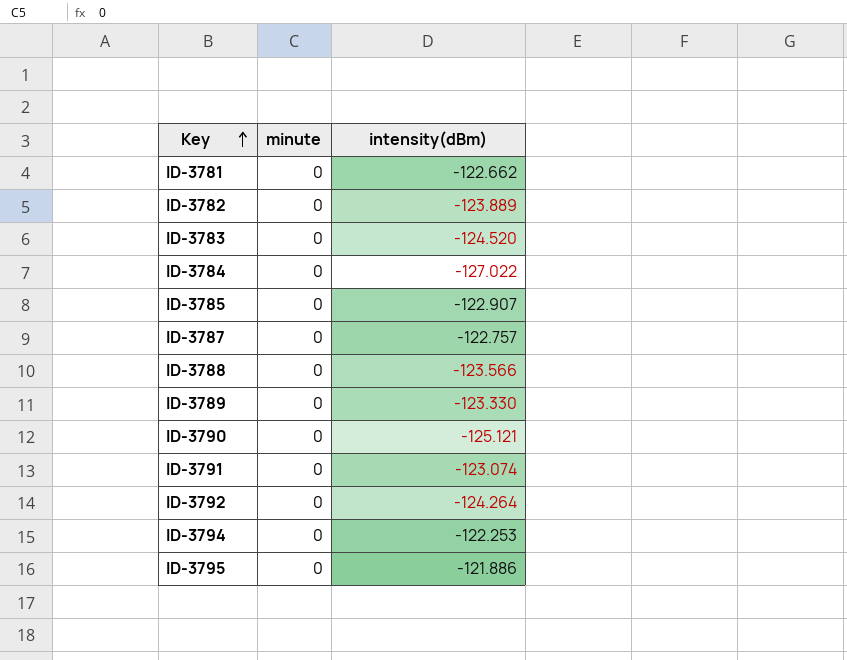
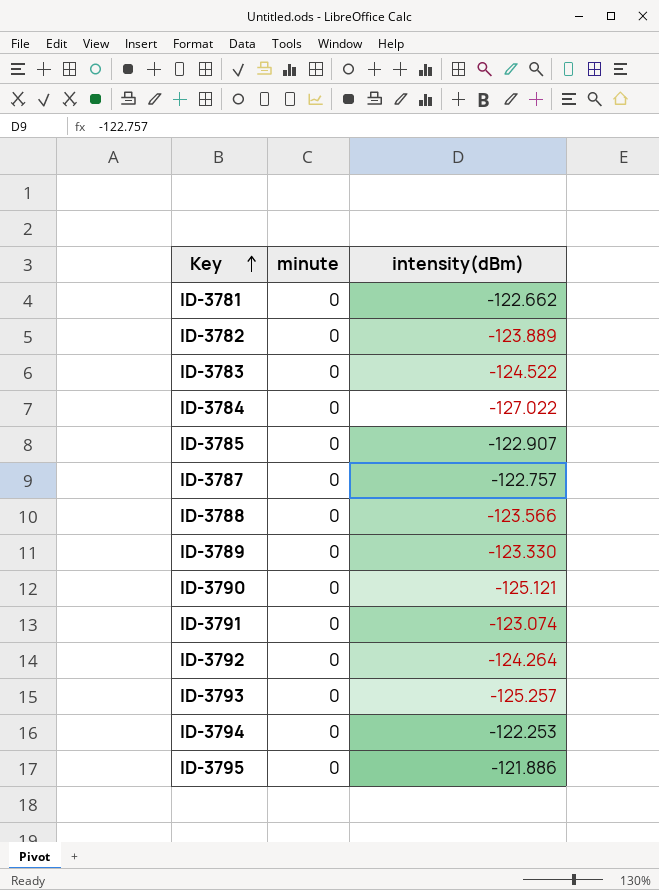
ID-3783 | intensity(dBm): -124.520 -> -124.522
row ID-3793: none -> 0 | -125.257

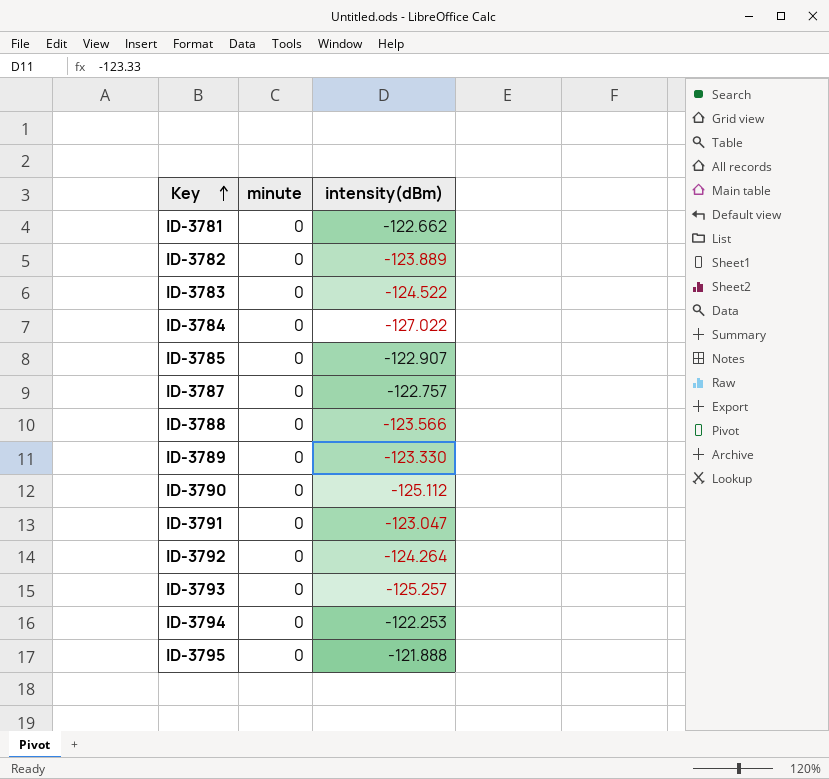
ID-3790 | intensity(dBm): -125.121 -> -125.112
ID-3791 | intensity(dBm): -123.074 -> -123.047
ID-3795 | intensity(dBm): -121.886 -> -121.888

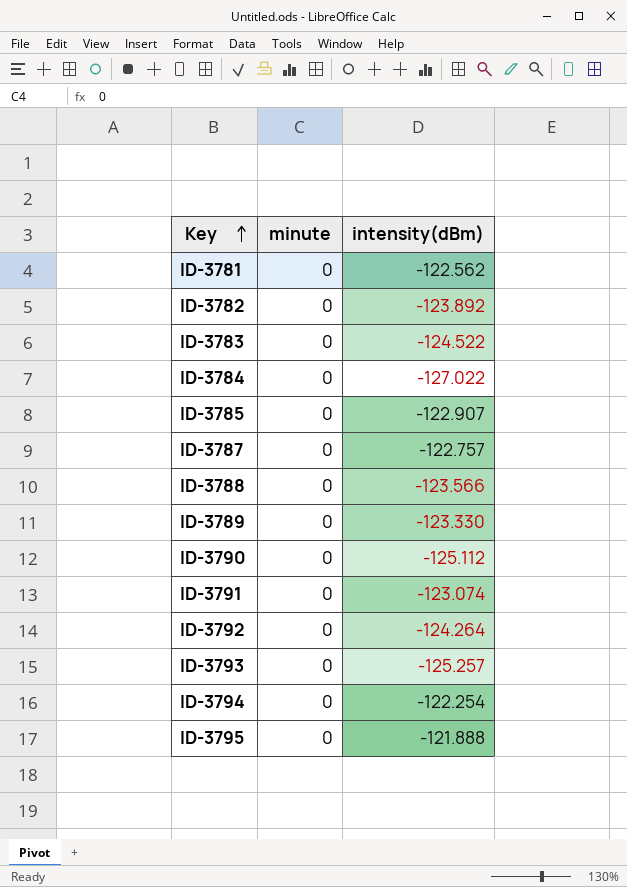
ID-3781 | intensity(dBm): -122.662 -> -122.562
ID-3782 | intensity(dBm): -123.889 -> -123.892
ID-3791 | intensity(dBm): -123.047 -> -123.074
ID-3794 | intensity(dBm): -122.253 -> -122.254

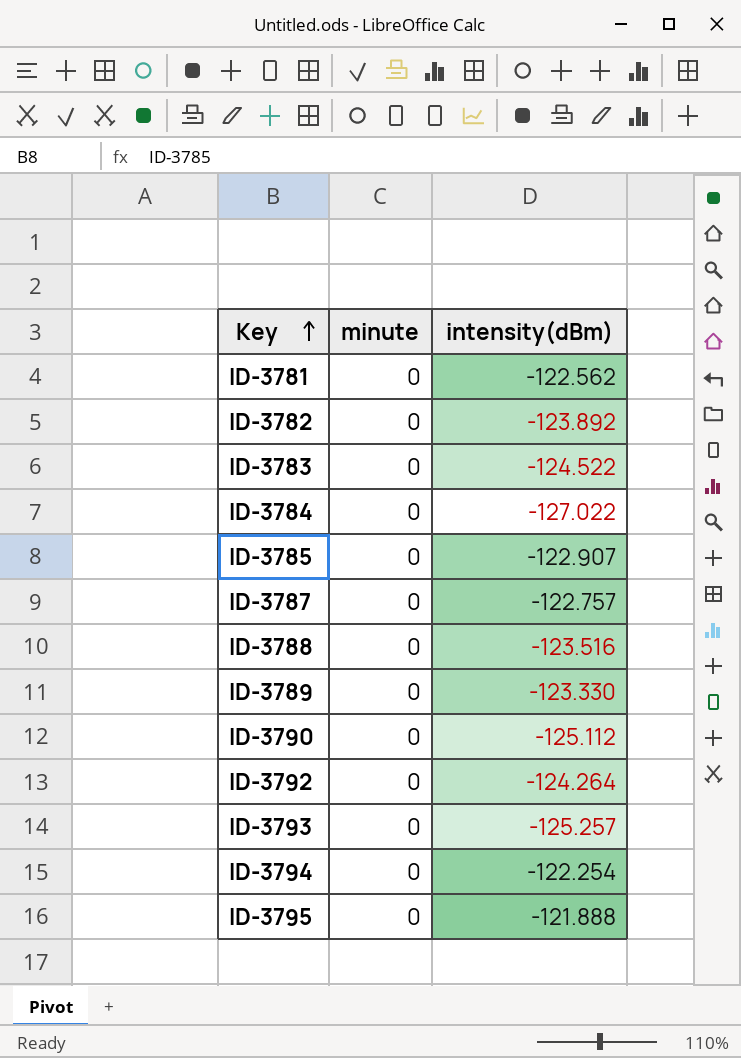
row ID-3791: 0 | -123.074 -> none
ID-3788 | intensity(dBm): -123.566 -> -123.516

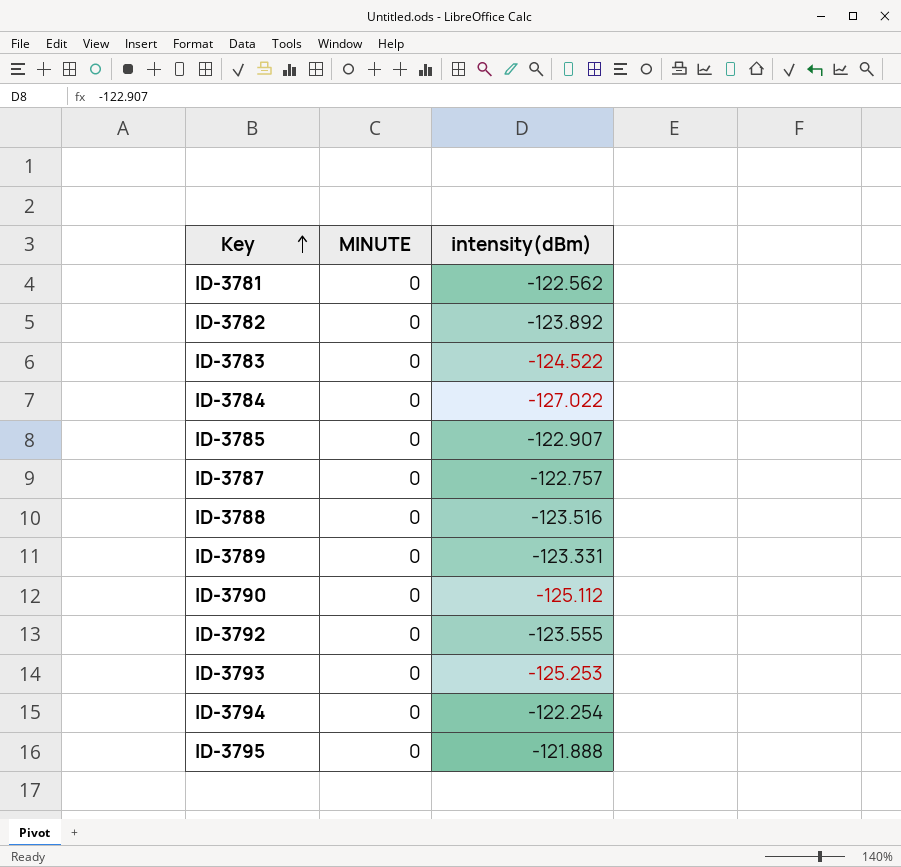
column name: minute -> MINUTE
ID-3789 | intensity(dBm): -123.330 -> -123.331
ID-3792 | intensity(dBm): -124.264 -> -123.555
ID-3793 | intensity(dBm): -125.257 -> -125.253

